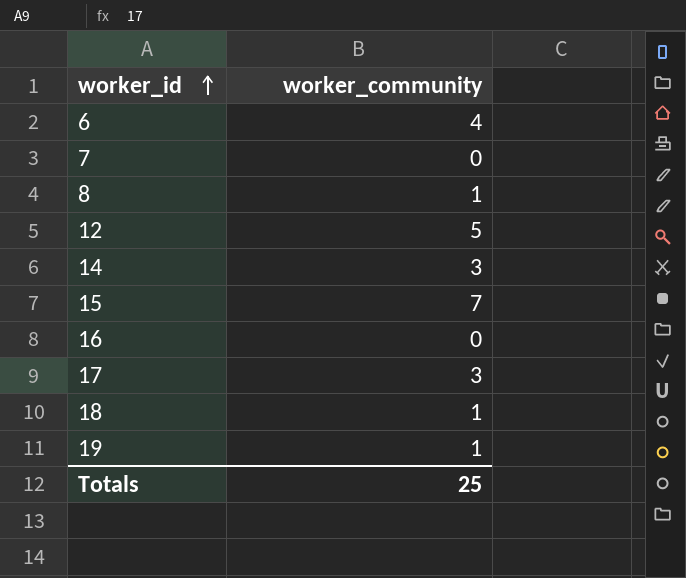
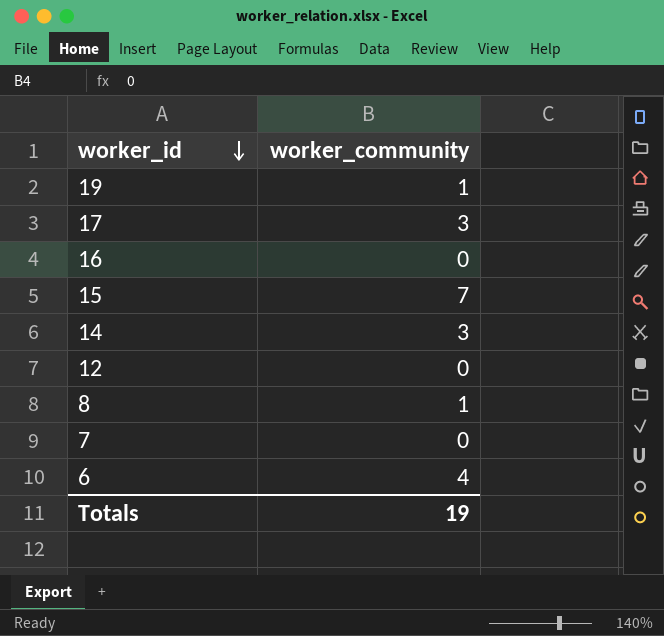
row order: worker_id ascending -> worker_id descending
row 18: 1 -> none
12 | worker_community: 5 -> 0
Totals | worker_community: 25 -> 19

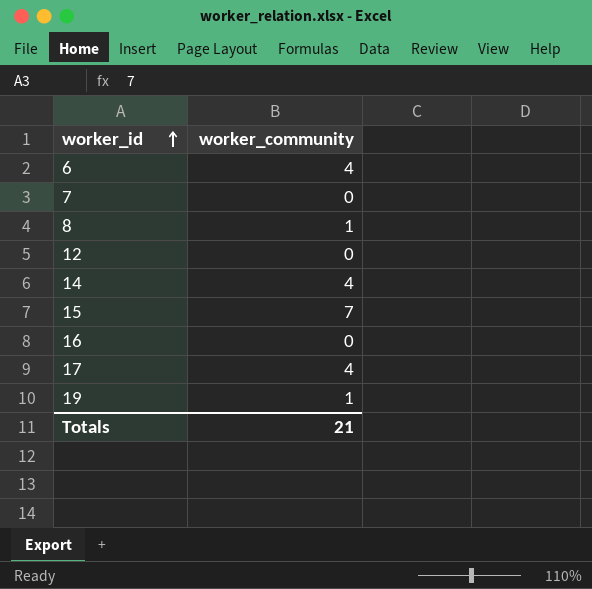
row order: worker_id descending -> worker_id ascending
14 | worker_community: 3 -> 4
17 | worker_community: 3 -> 4
Totals | worker_community: 19 -> 21

